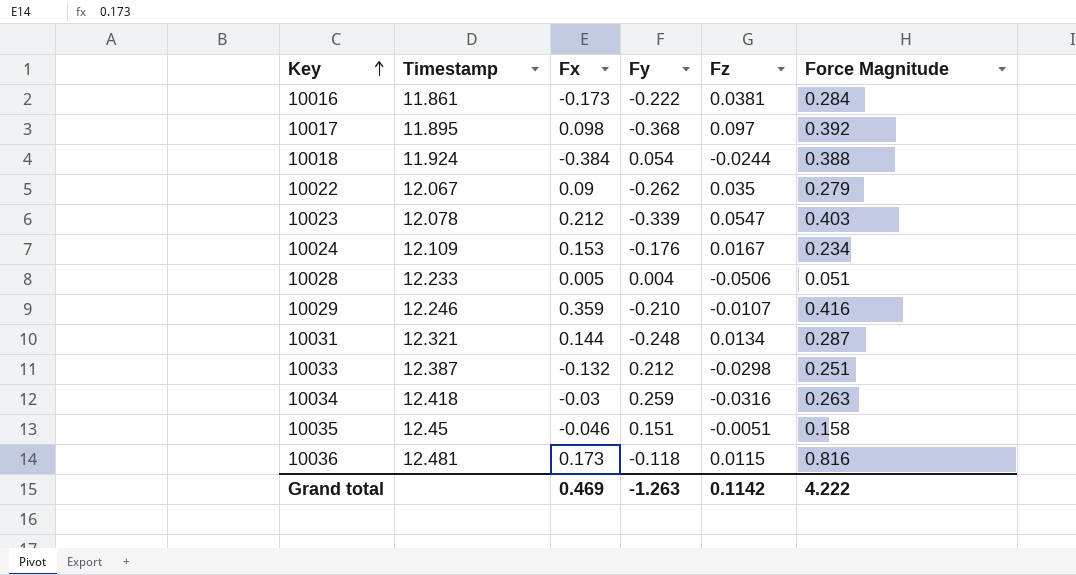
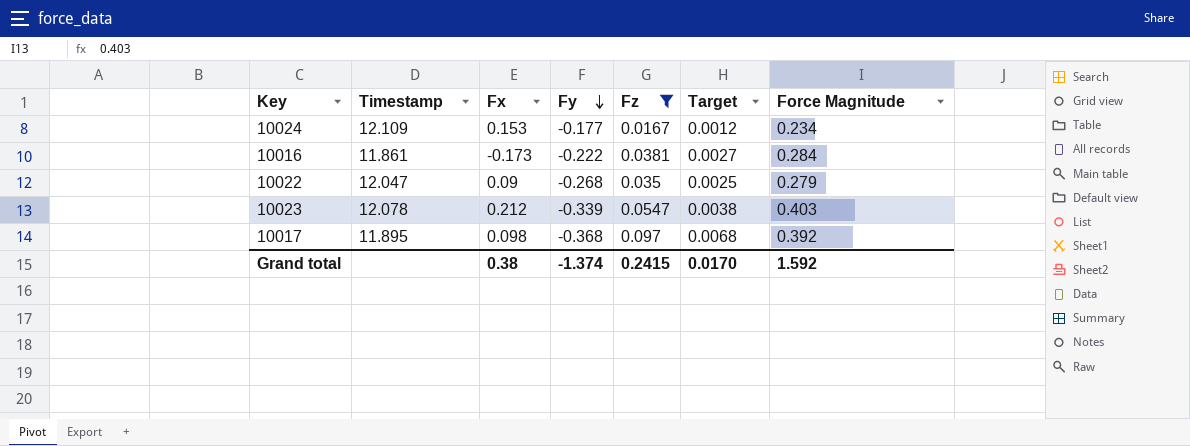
filter: none -> Fz >= 0.0167
row order: Key ascending -> Fy descending
column Target | formula: none -> [Fz] * 0.07
10024 | Fy: -0.176 -> -0.177
10022 | Timestamp: 12.067 -> 12.047
10022 | Fy: -0.262 -> -0.268
Grand total | Fx: 0.469 -> 0.38
Grand total | Fy: -1.263 -> -1.374
Grand total | Fz: 0.1142 -> 0.2415
Grand total | Force Magnitude: 4.222 -> 1.592

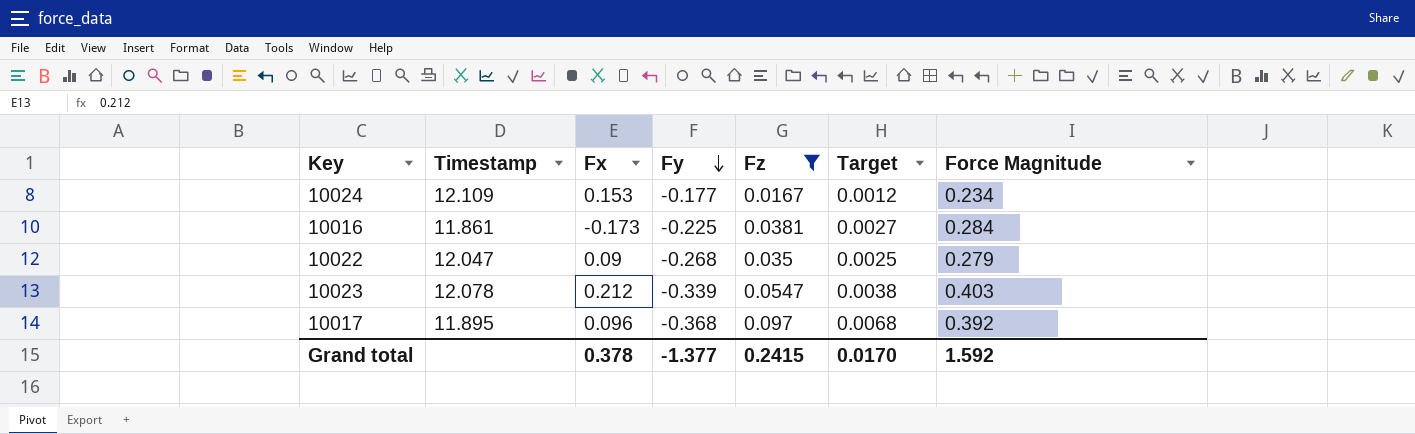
10016 | Fy: -0.222 -> -0.225
10017 | Fx: 0.098 -> 0.096
Grand total | Fx: 0.38 -> 0.378
Grand total | Fy: -1.374 -> -1.377

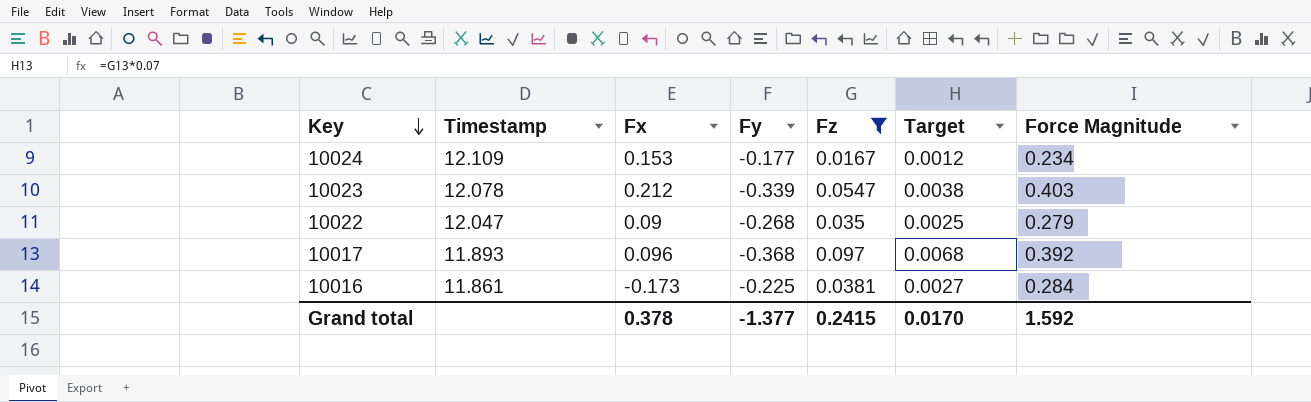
row order: Fy descending -> Key descending
10017 | Timestamp: 11.895 -> 11.893

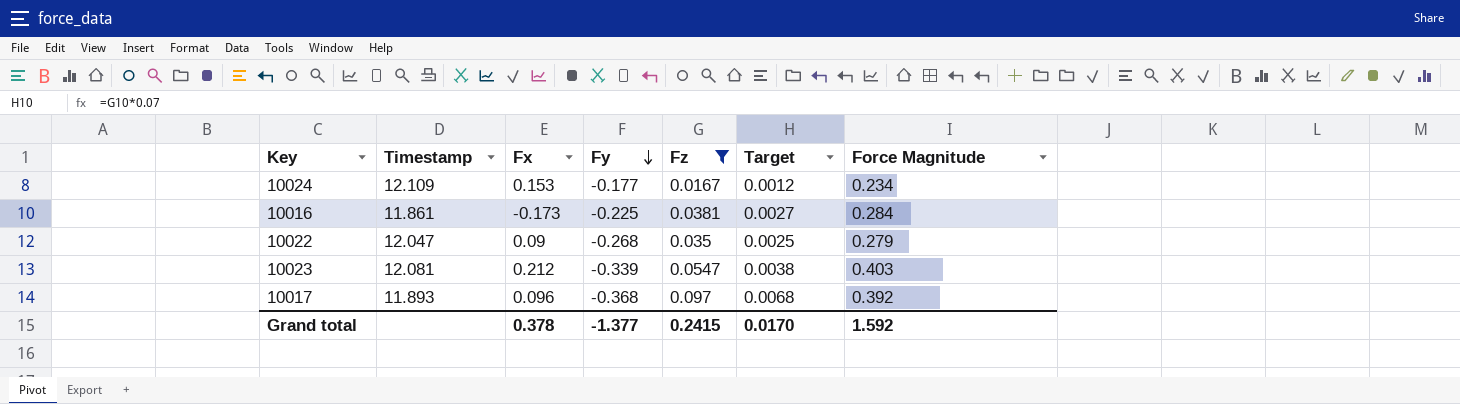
row order: Key descending -> Fy descending
10023 | Timestamp: 12.078 -> 12.081

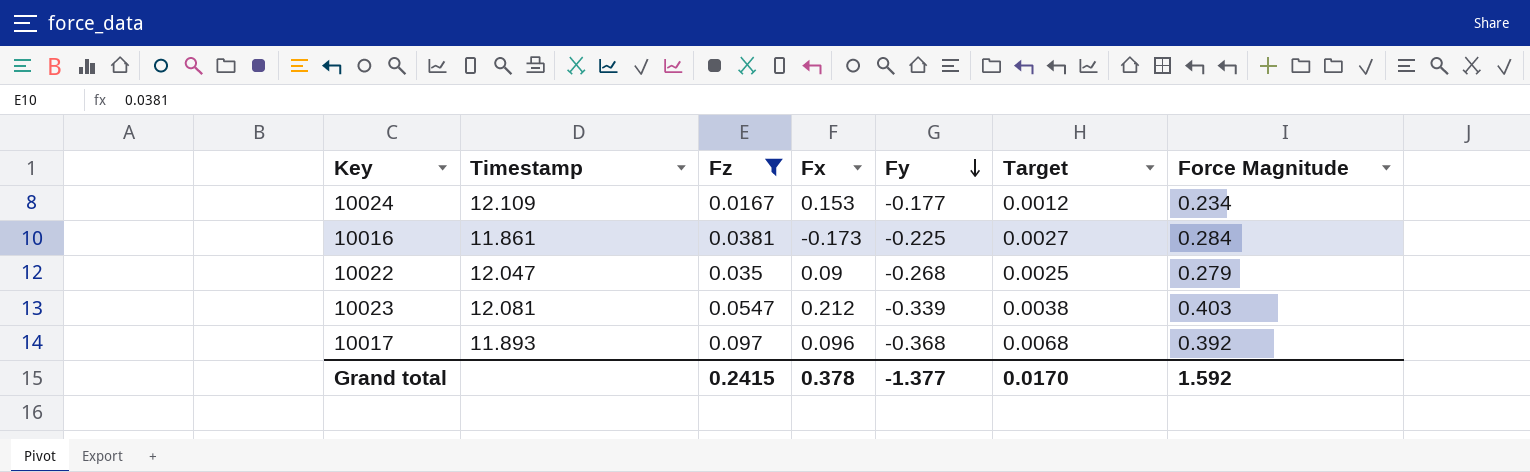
column Fz | position: 5 -> 3

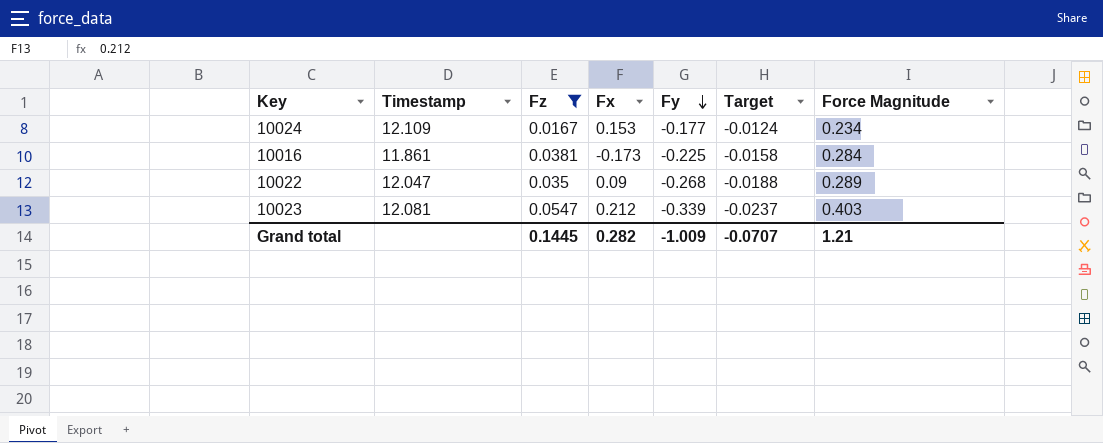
column Target | formula: [Fz] * 0.07 -> [Fy] * 0.07
row 10017: 11.893 | 0.097 | 0.096 | -0.368 | 0.0068 | 0.392 -> none
10022 | Force Magnitude: 0.279 -> 0.289
Grand total | Fz: 0.2415 -> 0.1445
Grand total | Fx: 0.378 -> 0.282
Grand total | Fy: -1.377 -> -1.009
Grand total | Target: 0.0170 -> -0.0707
Grand total | Force Magnitude: 1.592 -> 1.21

